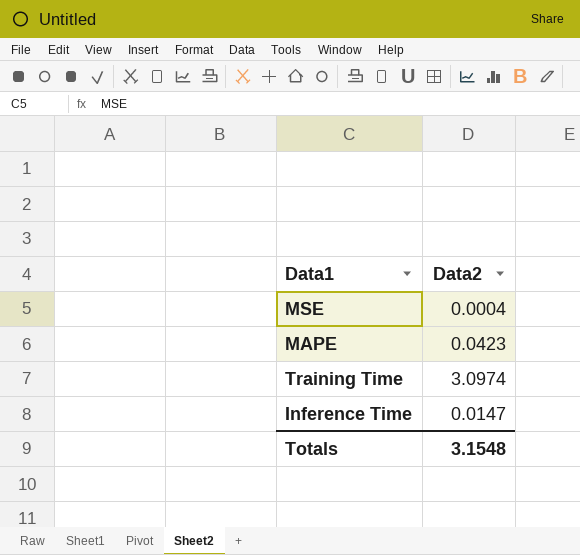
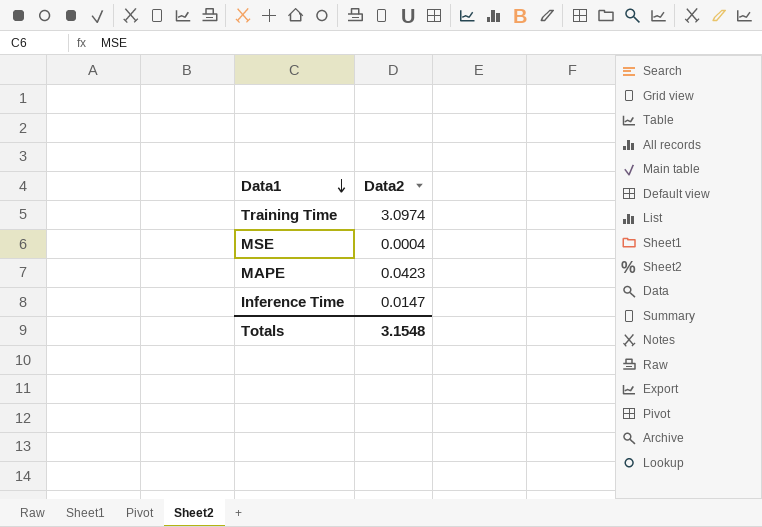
row order: none -> Data1 descending

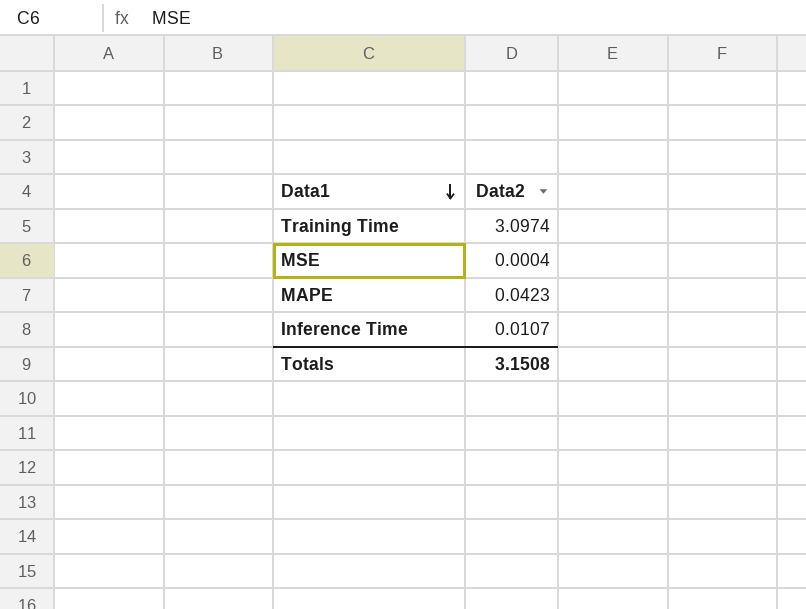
Inference Time | Data2: 0.0147 -> 0.0107
Totals | Data2: 3.1548 -> 3.1508

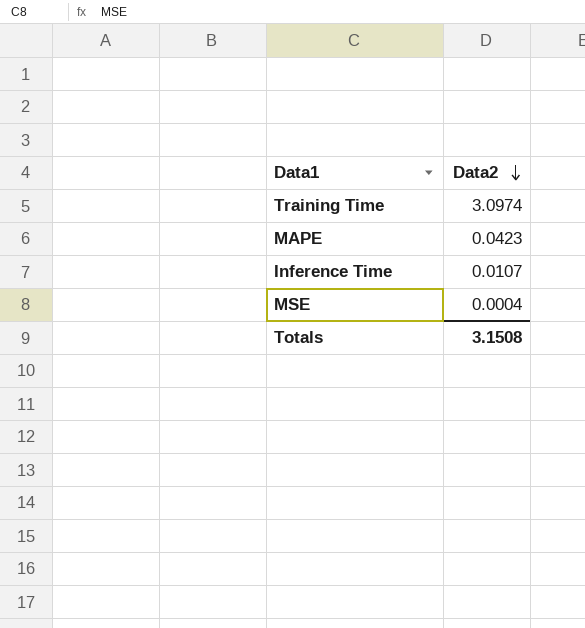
row order: Data1 descending -> Data2 descending

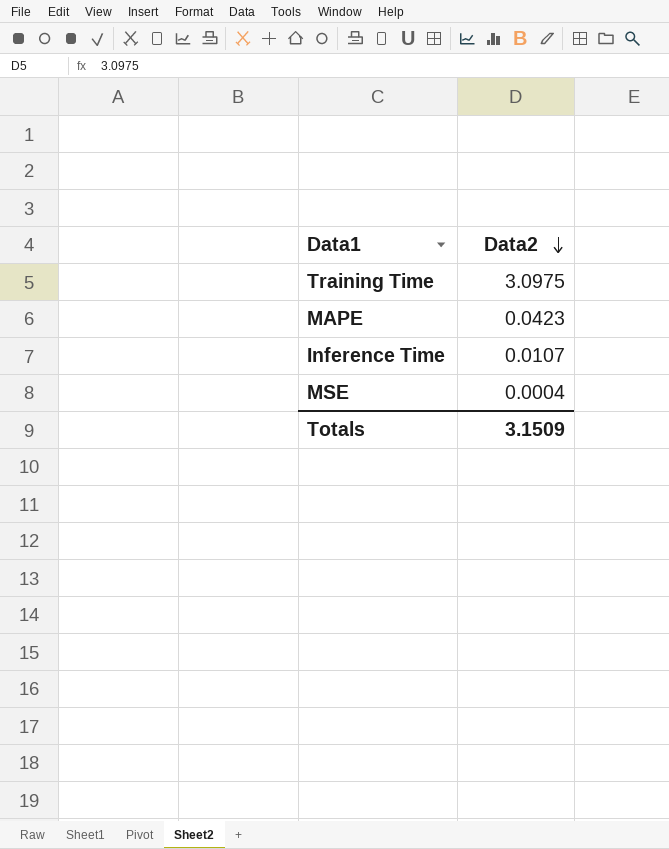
Training Time | Data2: 3.0974 -> 3.0975
Totals | Data2: 3.1508 -> 3.1509

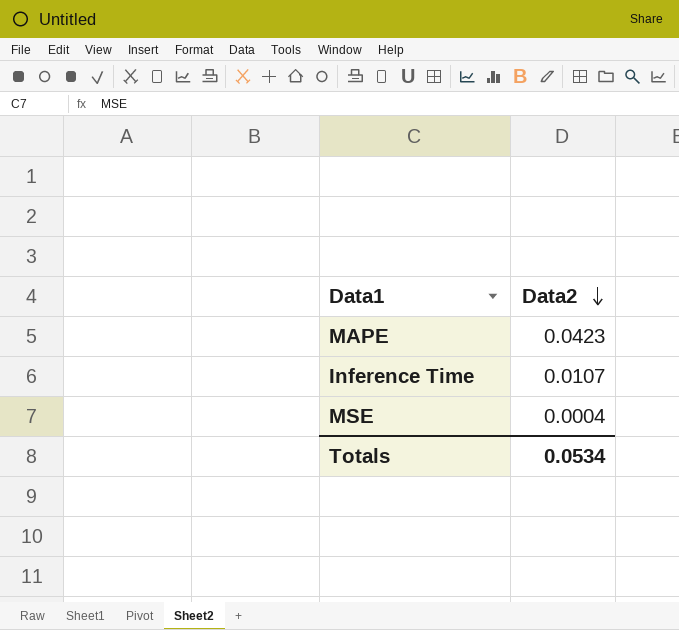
row Training Time: 3.0975 -> none
Totals | Data2: 3.1509 -> 0.0534

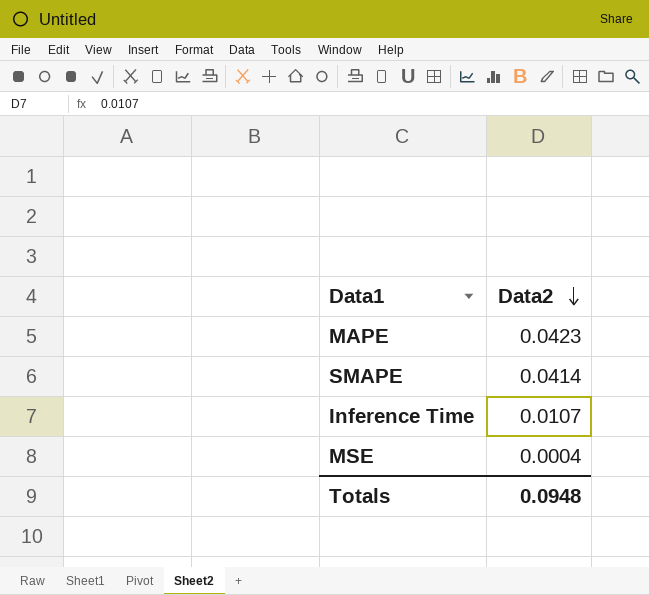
row SMAPE: none -> 0.0414
Totals | Data2: 0.0534 -> 0.0948

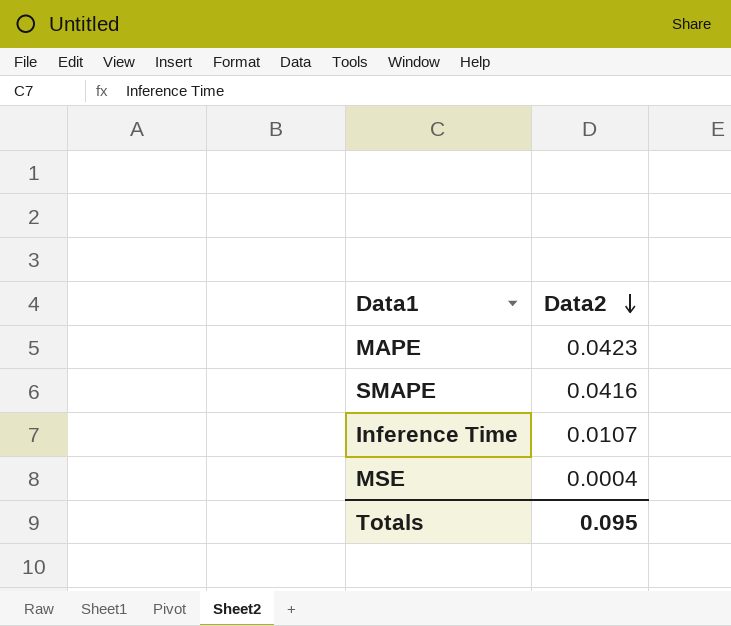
SMAPE | Data2: 0.0414 -> 0.0416
Totals | Data2: 0.0948 -> 0.095

